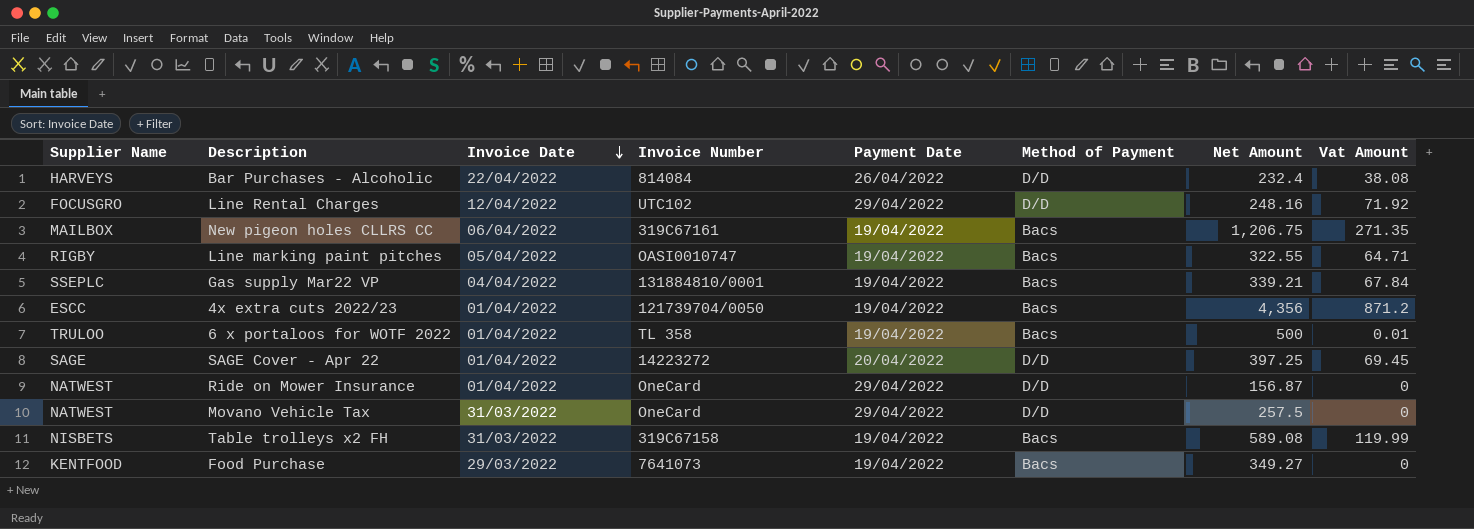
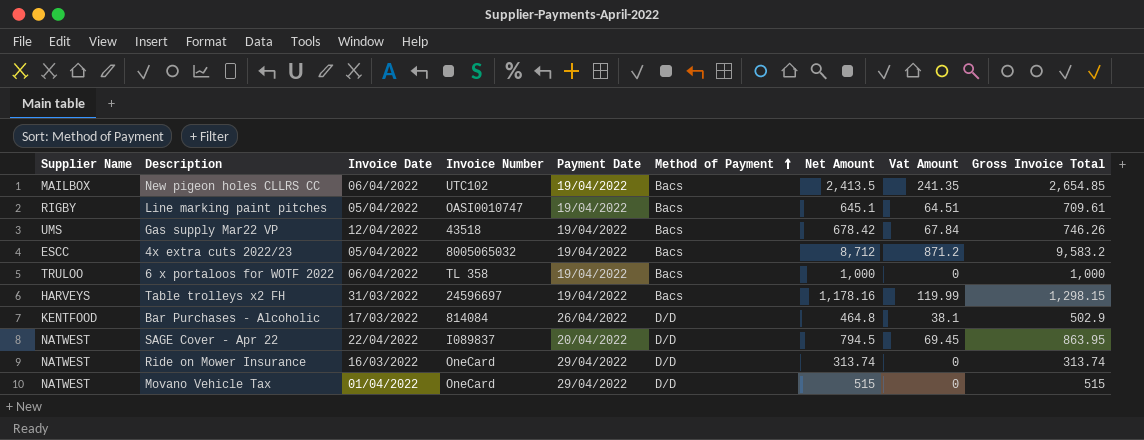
row order: Invoice Date descending -> Method of Payment ascending
column Gross Invoice Total | formula: none -> [Net Amount] + [Vat Amount]
row Line Rental Charges: FOCUSGRO | 12/04/2022 | UTC102 | 29/04/2022 | D/D | 248.16 | 71.92 -> none
row Food Purchase: KENTFOOD | 29/03/2022 | 7641073 | 19/04/2022 | Bacs | 349.27 | 0 -> none
New pigeon holes CLLRS CC | Invoice Number: 319C67161 -> UTC102
New pigeon holes CLLRS CC | Net Amount: 1,206.75 -> 2,413.5
New pigeon holes CLLRS CC | Vat Amount: 271.35 -> 241.35
Line marking paint pitches | Net Amount: 322.55 -> 645.1
Line marking paint pitches | Vat Amount: 64.71 -> 64.51
Gas supply Mar22 VP | Supplier Name: SSEPLC -> UMS
Gas supply Mar22 VP | Invoice Date: 04/04/2022 -> 12/04/2022
Gas supply Mar22 VP | Invoice Number: 131884810/0001 -> 43518
Gas supply Mar22 VP | Net Amount: 339.21 -> 678.42
4x extra cuts 2022/23 | Invoice Date: 01/04/2022 -> 05/04/2022
4x extra cuts 2022/23 | Invoice Number: 121739704/0050 -> 8005065032
4x extra cuts 2022/23 | Net Amount: 4,356 -> 8,712
6 x portaloos for WOTF 2022 | Invoice Date: 01/04/2022 -> 06/04/2022
6 x portaloos for WOTF 2022 | Net Amount: 500 -> 1,000
6 x portaloos for WOTF 2022 | Vat Amount: 0.01 -> 0
Table trolleys x2 FH | Supplier Name: NISBETS -> HARVEYS
Table trolleys x2 FH | Invoice Number: 319C67158 -> 24596697
Table trolleys x2 FH | Net Amount: 589.08 -> 1,178.16
Bar Purchases - Alcoholic | Supplier Name: HARVEYS -> KENTFOOD
Bar Purchases - Alcoholic | Invoice Date: 22/04/2022 -> 17/03/2022
Bar Purchases - Alcoholic | Net Amount: 232.4 -> 464.8
Bar Purchases - Alcoholic | Vat Amount: 38.08 -> 38.1
SAGE Cover - Apr 22 | Supplier Name: SAGE -> NATWEST
SAGE Cover - Apr 22 | Invoice Date: 01/04/2022 -> 22/04/2022
SAGE Cover - Apr 22 | Invoice Number: 14223272 -> I089837
SAGE Cover - Apr 22 | Net Amount: 397.25 -> 794.5
Ride on Mower Insurance | Invoice Date: 01/04/2022 -> 16/03/2022
Ride on Mower Insurance | Net Amount: 156.87 -> 313.74
Movano Vehicle Tax | Invoice Date: 31/03/2022 -> 01/04/2022
Movano Vehicle Tax | Net Amount: 257.5 -> 515

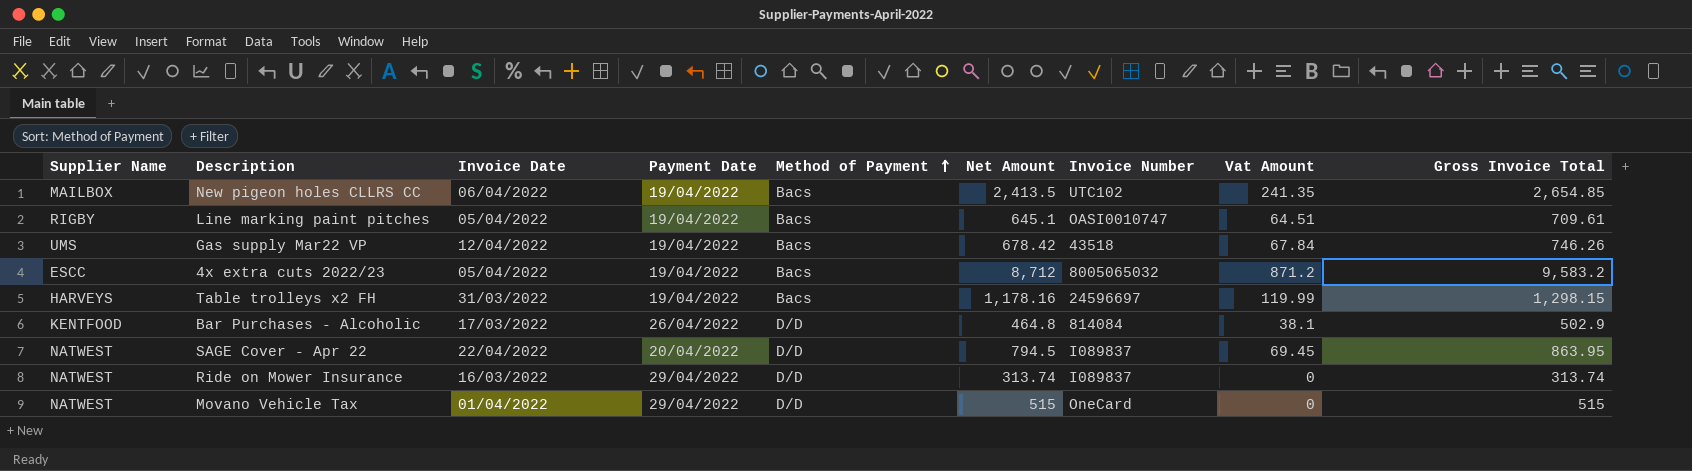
column Invoice Number | position: 4 -> 7
row 6 x portaloos for WOTF 2022: TRULOO | 06/04/2022 | TL 358 | 19/04/2022 | Bacs | 1,000 | 0 | 1,000 -> none
Ride on Mower Insurance | Invoice Number: OneCard -> I089837

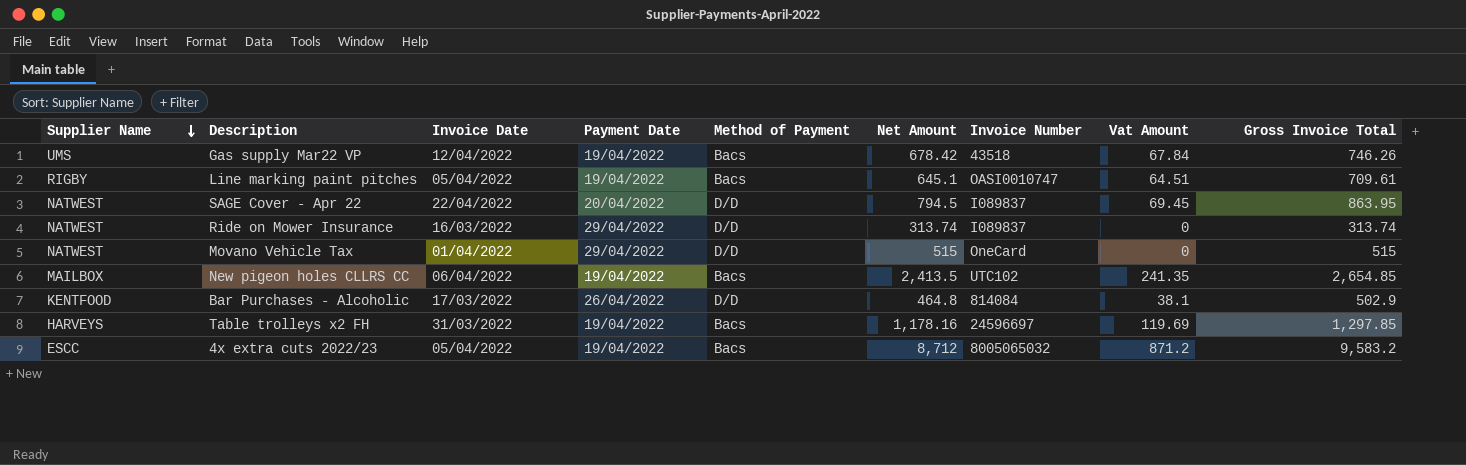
row order: Method of Payment ascending -> Supplier Name descending
Table trolleys x2 FH | Vat Amount: 119.99 -> 119.69
Table trolleys x2 FH | Gross Invoice Total: 1,298.15 -> 1,297.85

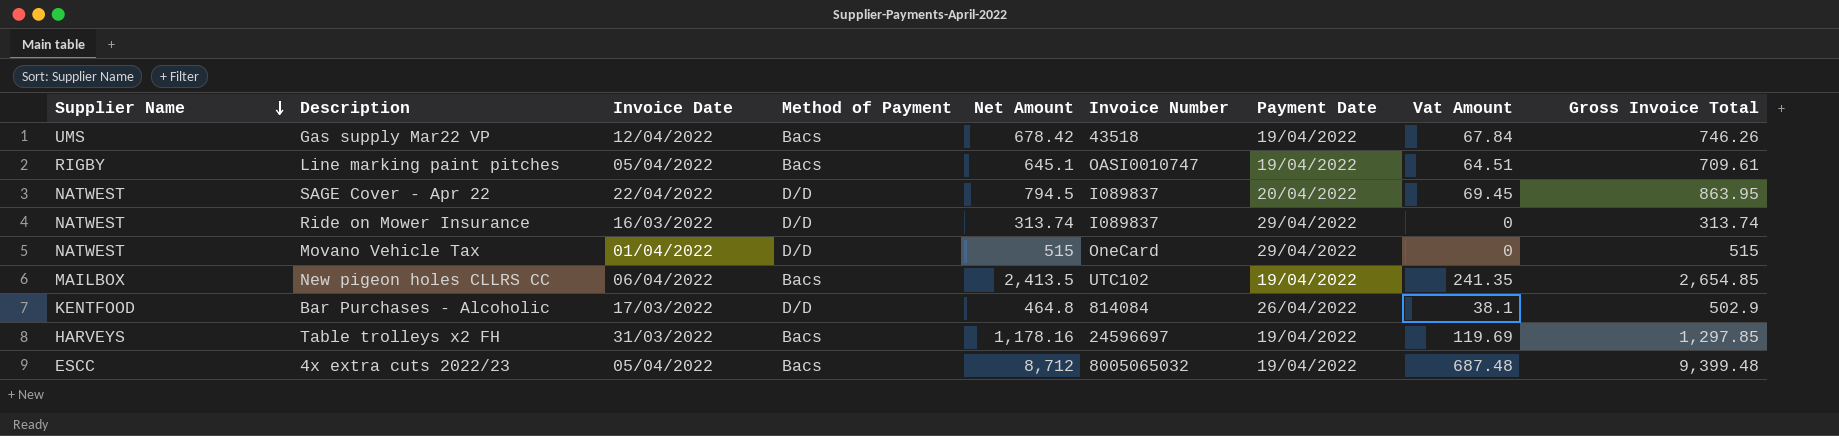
column Payment Date | position: 4 -> 7
4x extra cuts 2022/23 | Vat Amount: 871.2 -> 687.48
4x extra cuts 2022/23 | Gross Invoice Total: 9,583.2 -> 9,399.48

